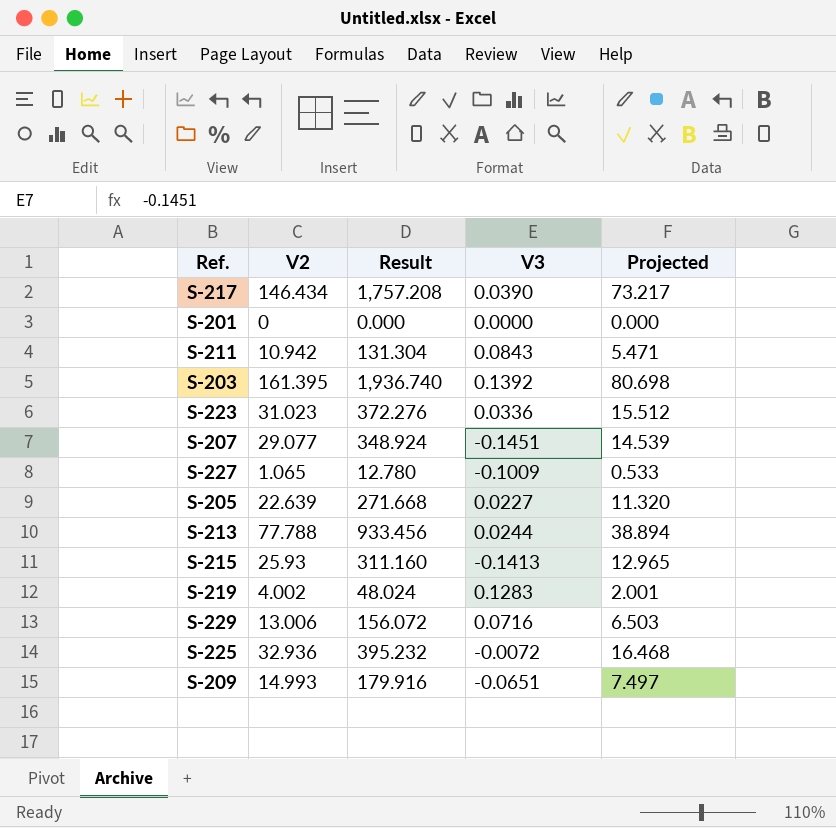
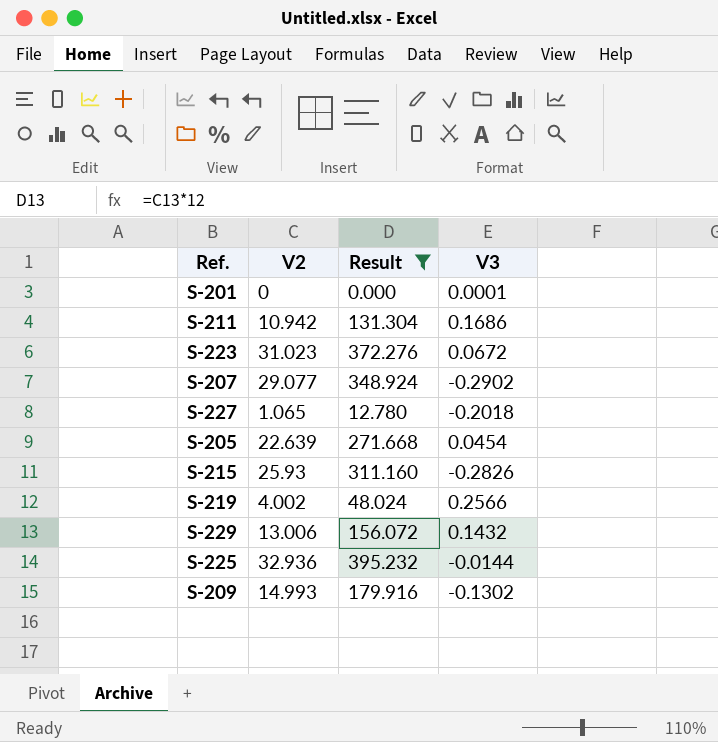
filter: none -> Result <= 395.232
column Projected | formula: [V2] * 0.5 -> none
S-201 | V3: 0.0000 -> 0.0001
S-211 | V3: 0.0843 -> 0.1686
S-223 | V3: 0.0336 -> 0.0672
S-207 | V3: -0.1451 -> -0.2902
S-227 | V3: -0.1009 -> -0.2018
S-205 | V3: 0.0227 -> 0.0454
S-215 | V3: -0.1413 -> -0.2826
S-219 | V3: 0.1283 -> 0.2566
S-229 | V3: 0.0716 -> 0.1432
S-225 | V3: -0.0072 -> -0.0144
S-209 | V3: -0.0651 -> -0.1302

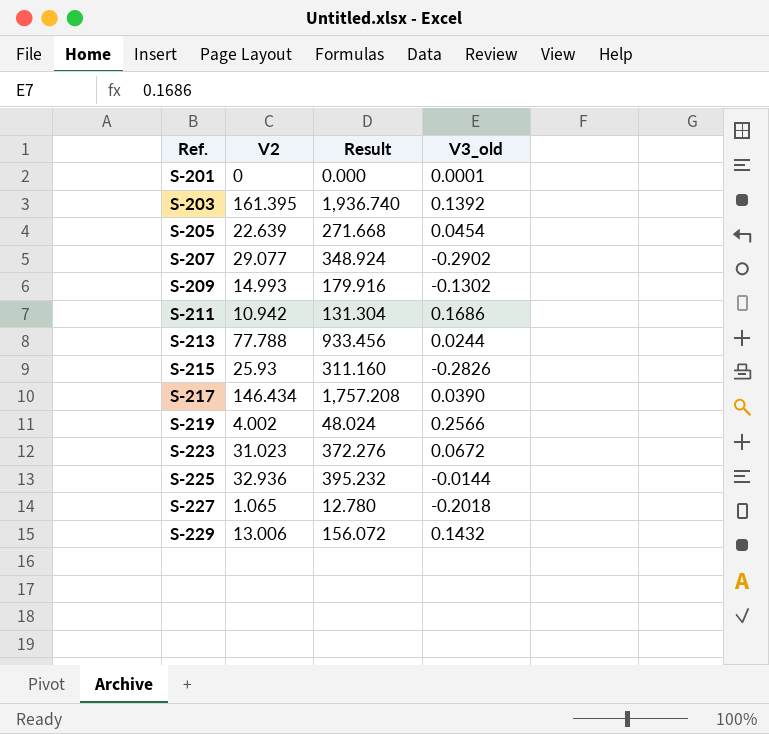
filter: Result <= 395.232 -> none
row order: none -> Ref. ascending
column name: V3 -> V3_old

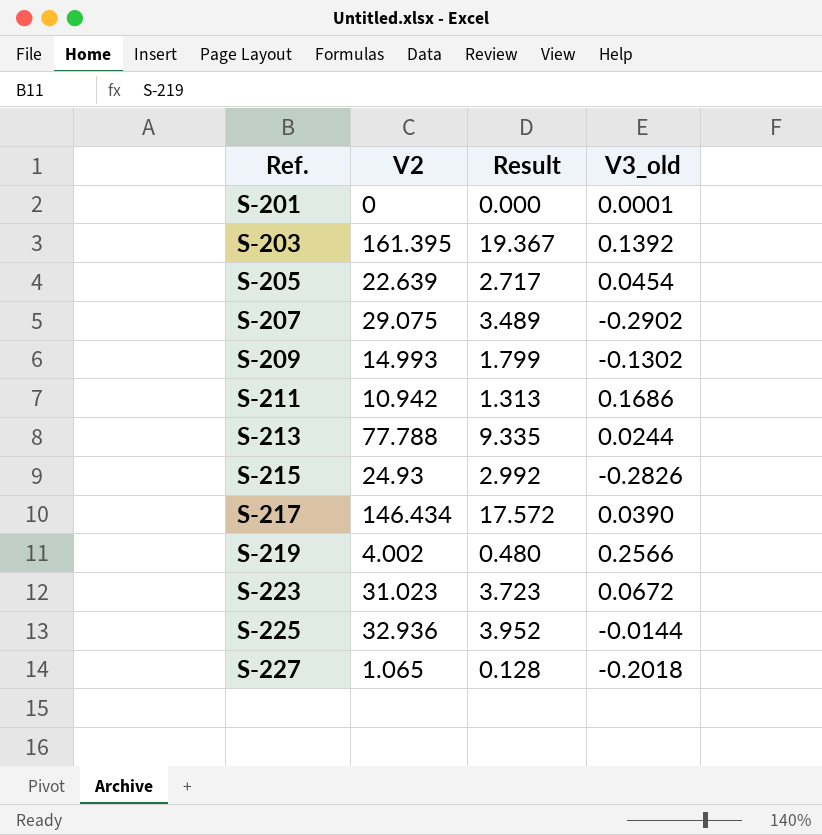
column Result | formula: [V2] * 12 -> [V2] * 0.12
row S-229: 13.006 | 156.072 | 0.1432 -> none
S-207 | V2: 29.077 -> 29.075
S-215 | V2: 25.93 -> 24.93

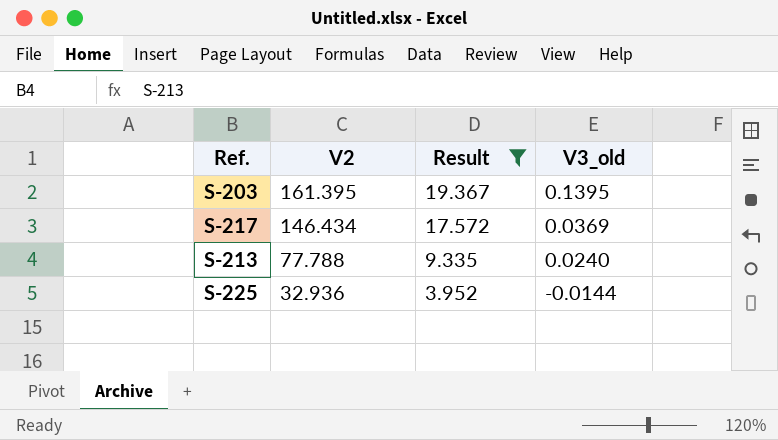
filter: none -> Result >= 3.952
row order: Ref. ascending -> V2 descending
S-203 | V3_old: 0.1392 -> 0.1395
S-217 | V3_old: 0.0390 -> 0.0369
S-213 | V3_old: 0.0244 -> 0.0240

